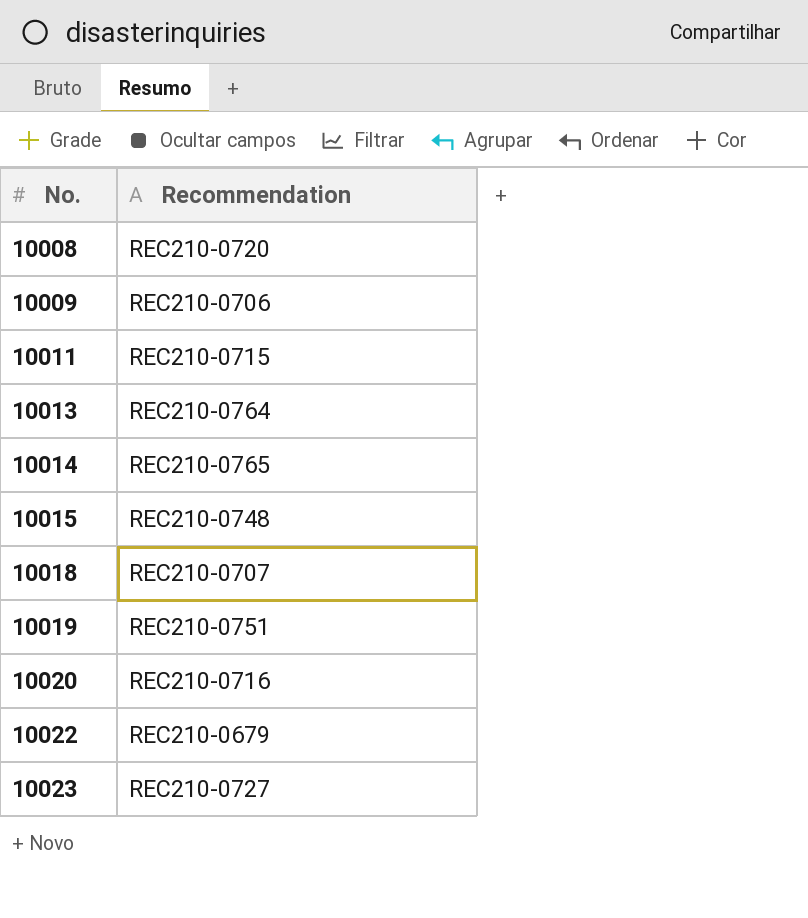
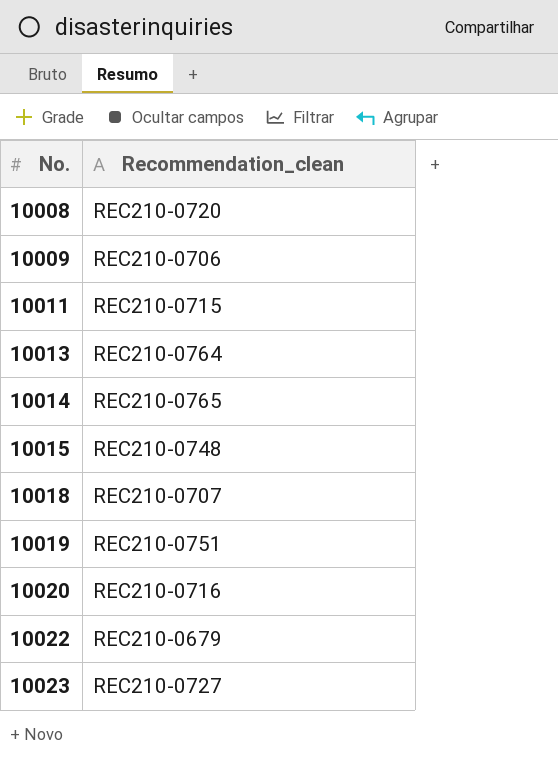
column name: Recommendation -> Recommendation_clean

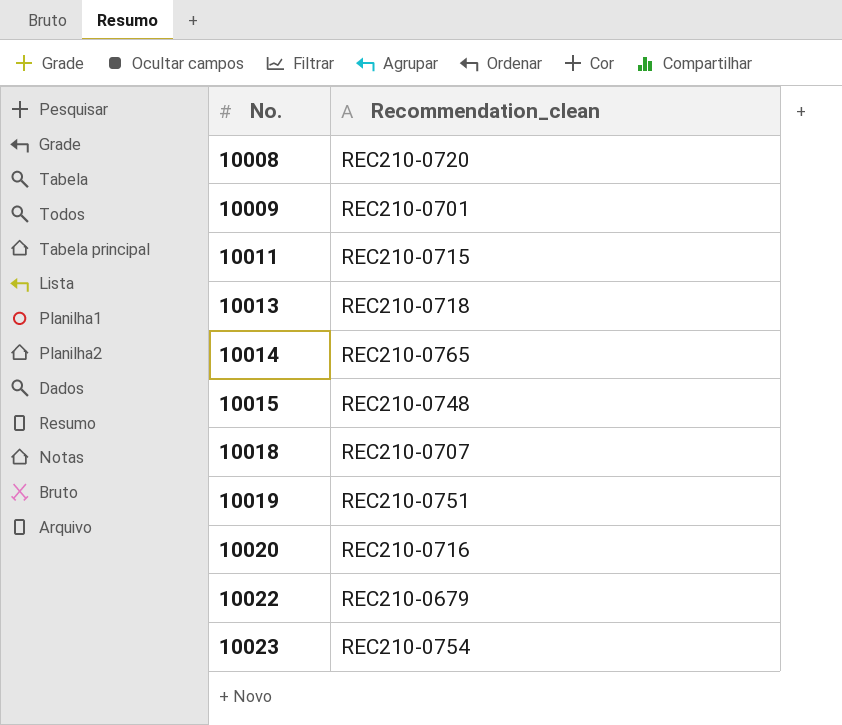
10009 | Recommendation_clean: REC210-0706 -> REC210-0701
10013 | Recommendation_clean: REC210-0764 -> REC210-0718
10023 | Recommendation_clean: REC210-0727 -> REC210-0754

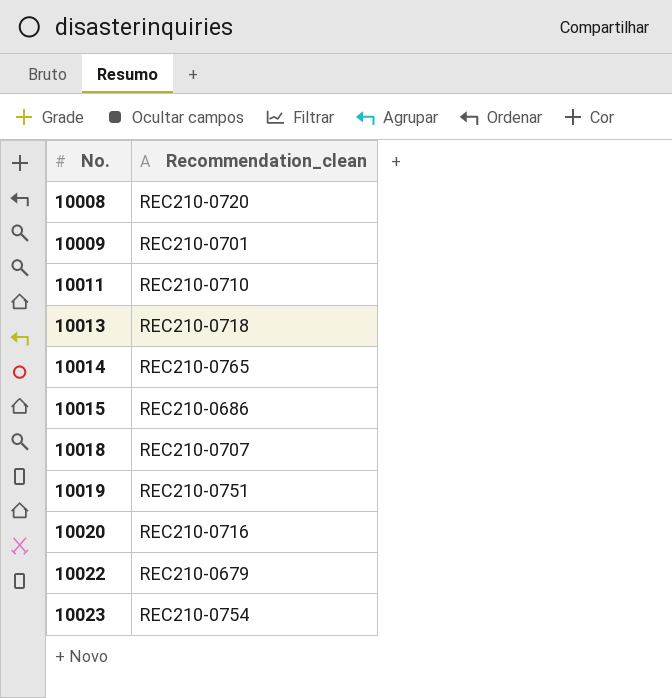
10011 | Recommendation_clean: REC210-0715 -> REC210-0710
10015 | Recommendation_clean: REC210-0748 -> REC210-0686

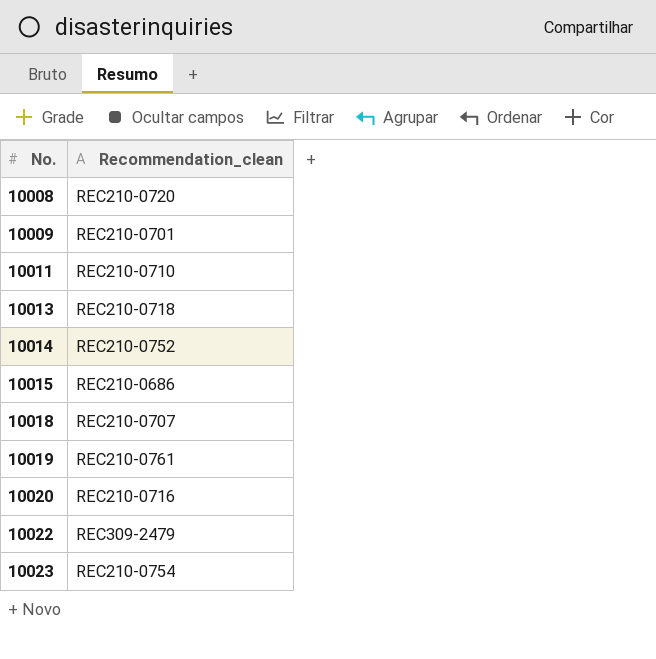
10014 | Recommendation_clean: REC210-0765 -> REC210-0752
10019 | Recommendation_clean: REC210-0751 -> REC210-0761
10022 | Recommendation_clean: REC210-0679 -> REC309-2479

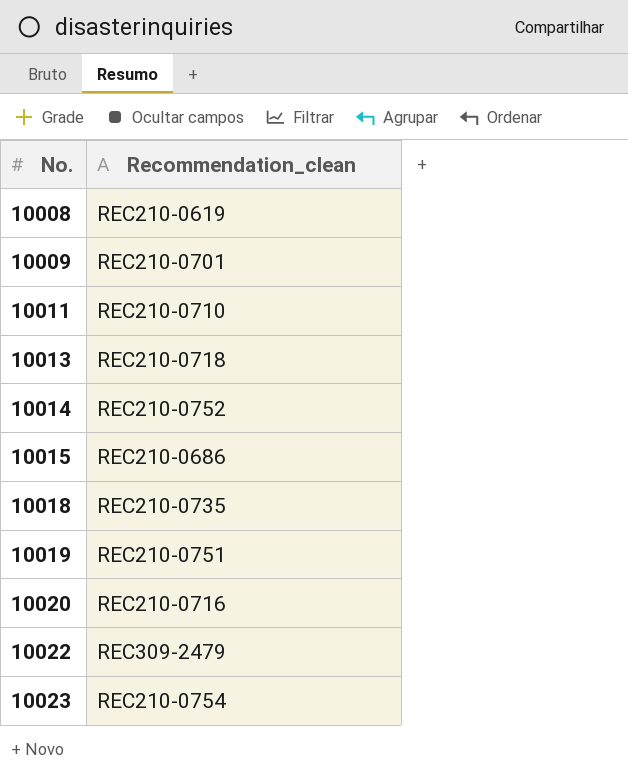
10008 | Recommendation_clean: REC210-0720 -> REC210-0619
10018 | Recommendation_clean: REC210-0707 -> REC210-0735
10019 | Recommendation_clean: REC210-0761 -> REC210-0751

